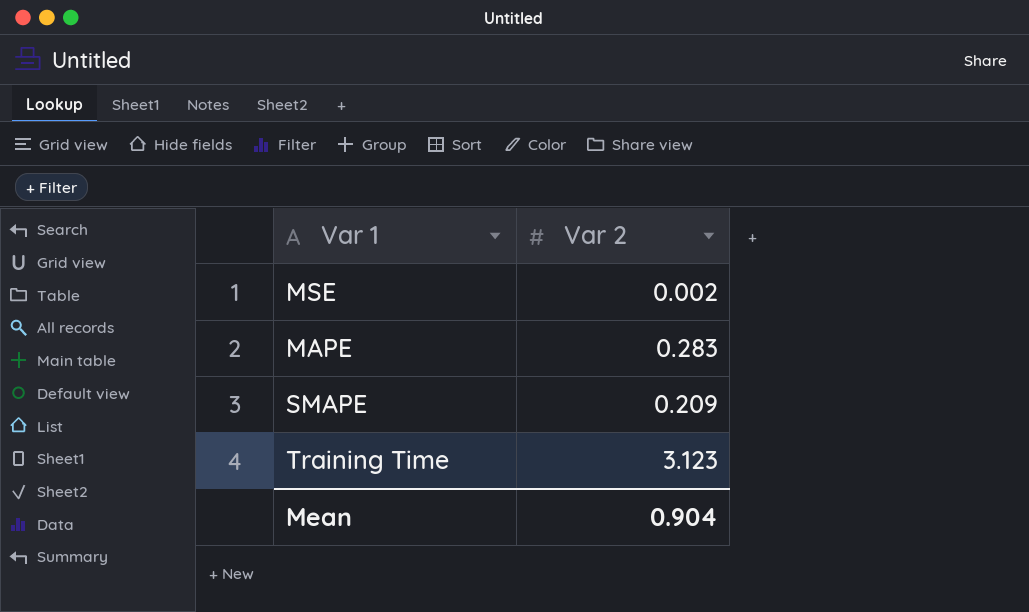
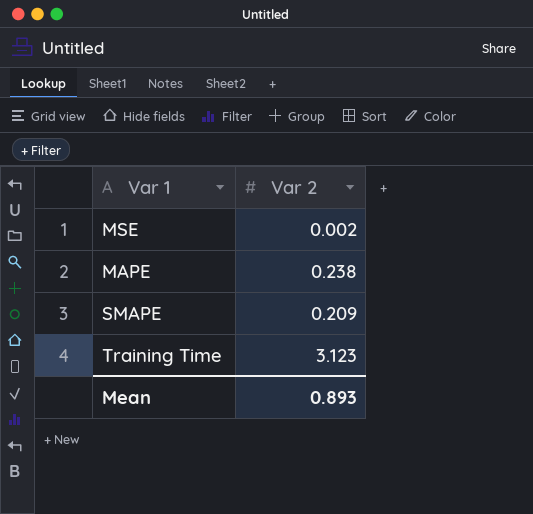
MAPE | Var 2: 0.283 -> 0.238
Mean | Var 2: 0.904 -> 0.893

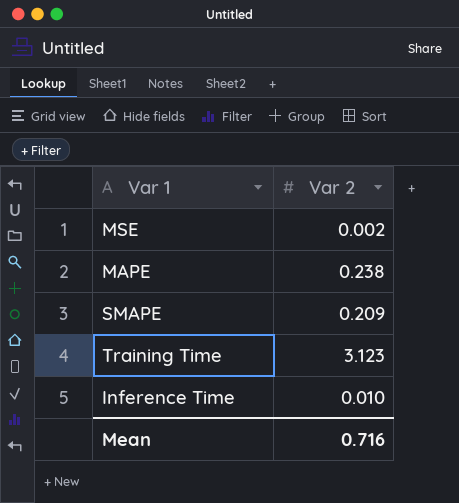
row Inference Time: none -> 0.010
Mean | Var 2: 0.893 -> 0.716

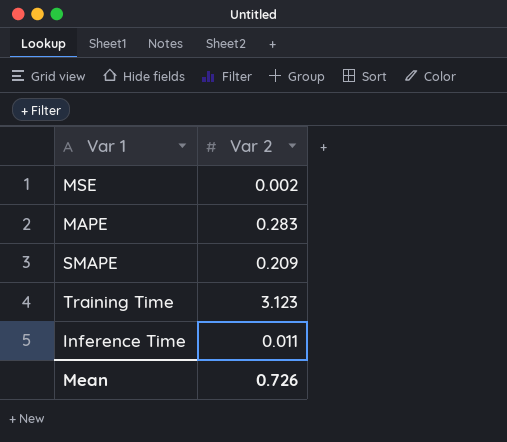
MAPE | Var 2: 0.238 -> 0.283
Inference Time | Var 2: 0.010 -> 0.011
Mean | Var 2: 0.716 -> 0.726

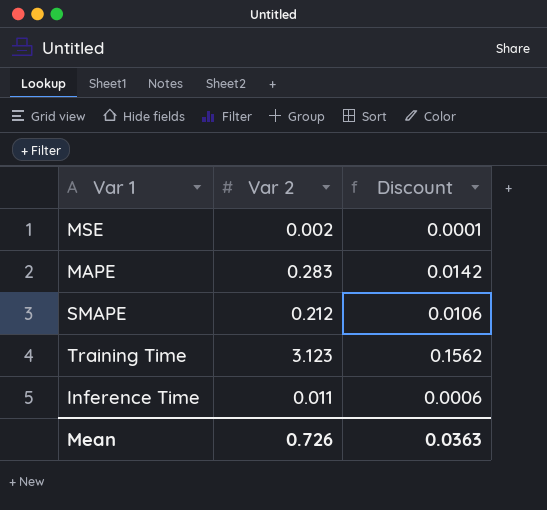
column Discount | formula: none -> [Var 2] * 0.05
SMAPE | Var 2: 0.209 -> 0.212

